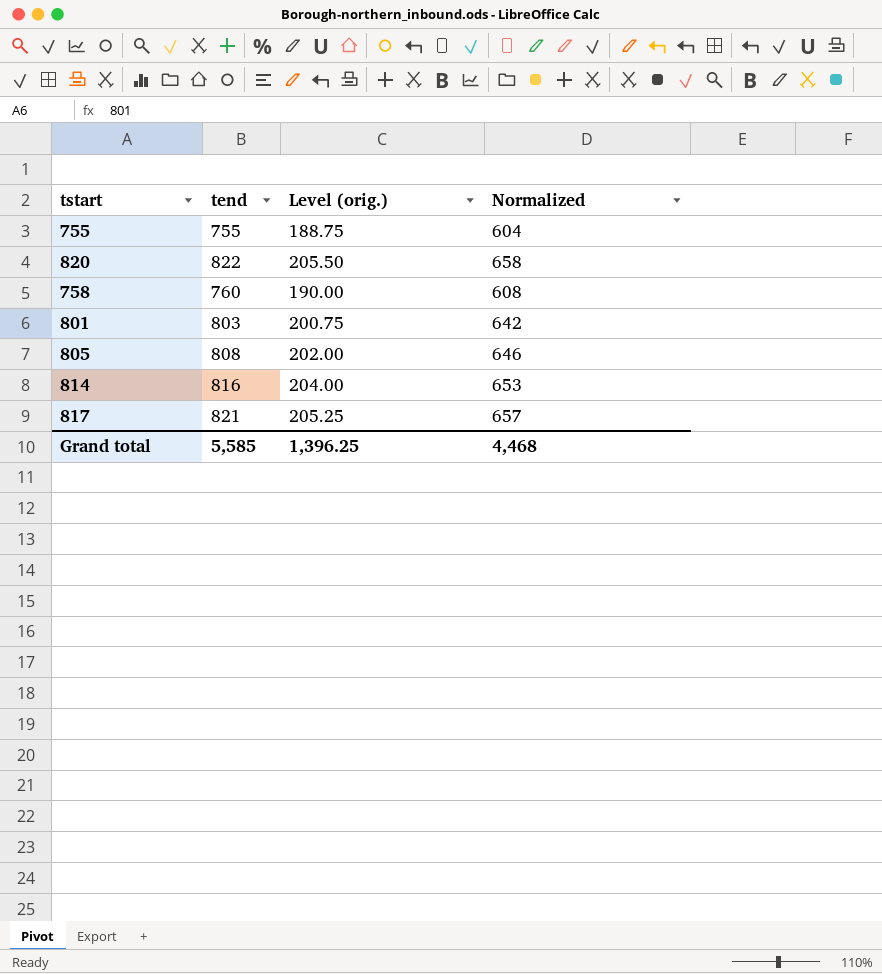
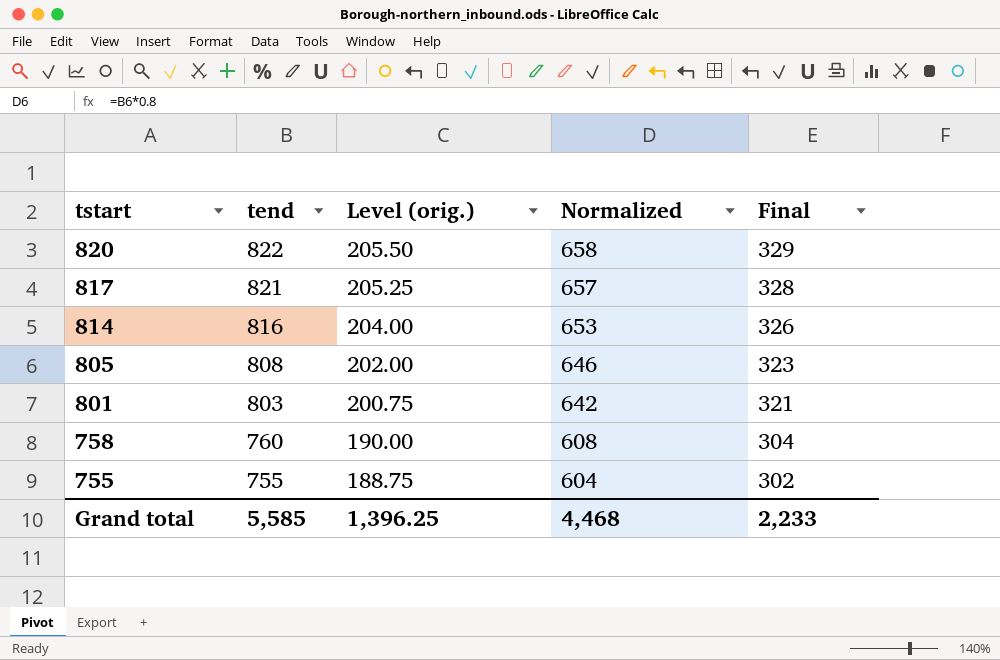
row order: none -> tstart descending
column Final | formula: none -> [tend] * 0.4

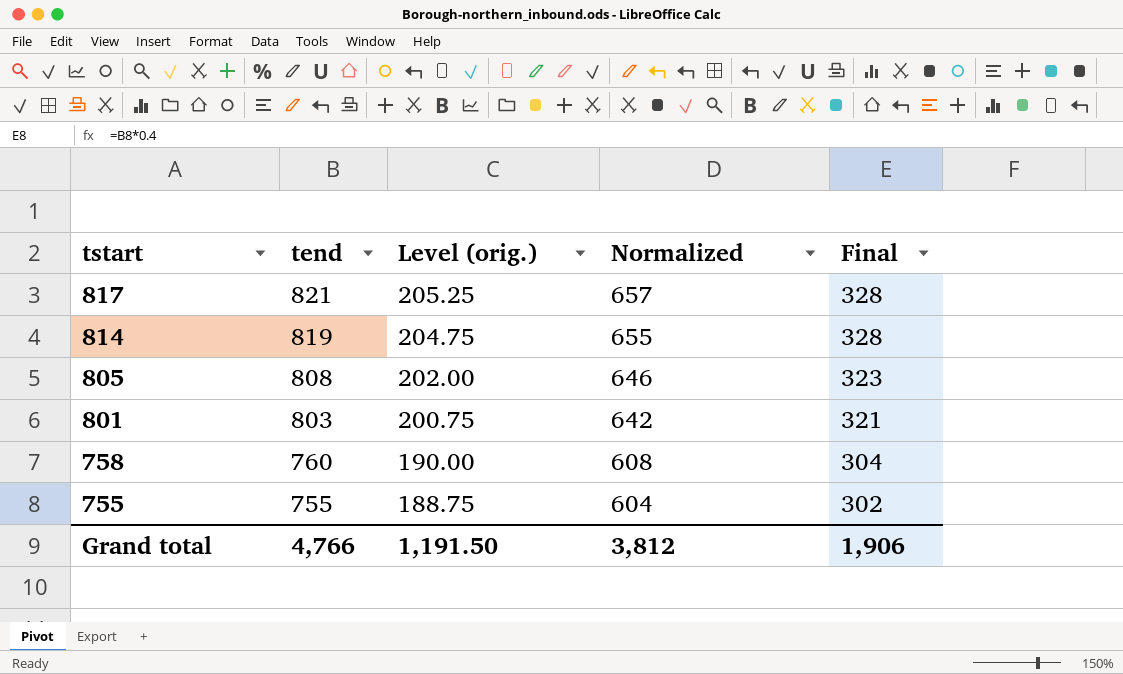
row 820: 822 | 205.50 | 658 | 329 -> none
814 | tend: 816 -> 819
814 | Level (orig.): 204.00 -> 204.75
814 | Normalized: 653 -> 655
814 | Final: 326 -> 328
Grand total | tend: 5,585 -> 4,766
Grand total | Level (orig.): 1,396.25 -> 1,191.50
Grand total | Normalized: 4,468 -> 3,812
Grand total | Final: 2,233 -> 1,906

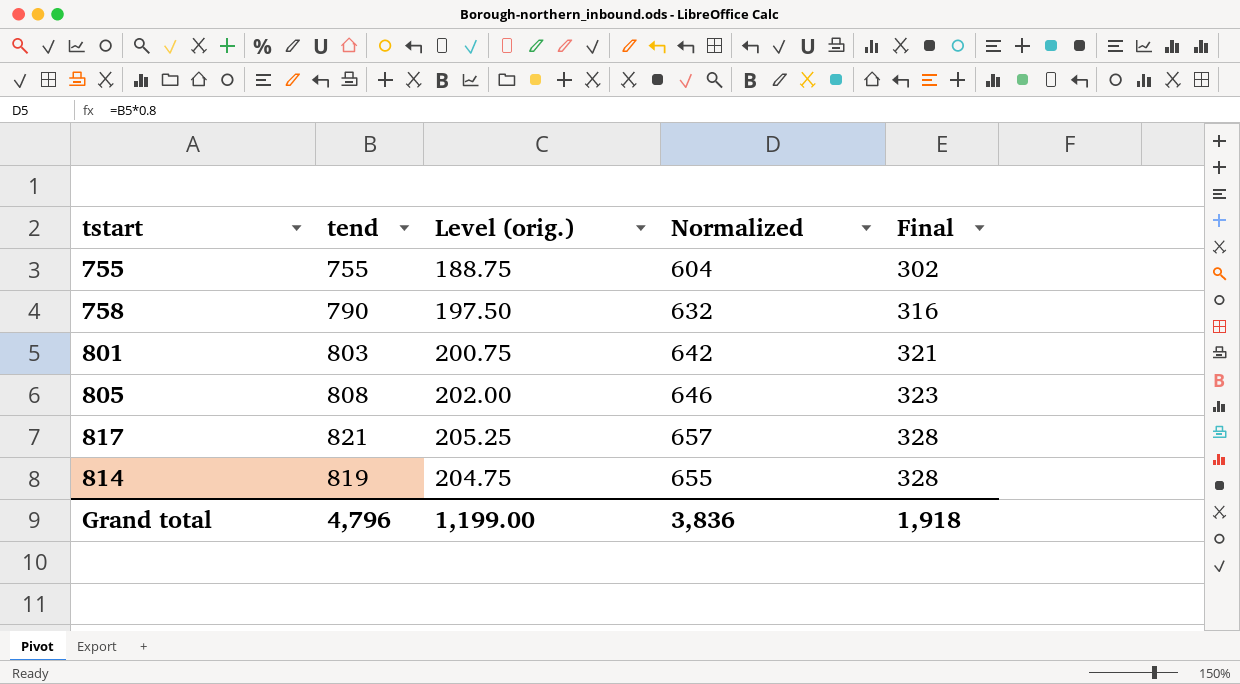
row order: tstart descending -> Final ascending
758 | tend: 760 -> 790
758 | Level (orig.): 190.00 -> 197.50
758 | Normalized: 608 -> 632
758 | Final: 304 -> 316
Grand total | tend: 4,766 -> 4,796
Grand total | Level (orig.): 1,191.50 -> 1,199.00
Grand total | Normalized: 3,812 -> 3,836
Grand total | Final: 1,906 -> 1,918

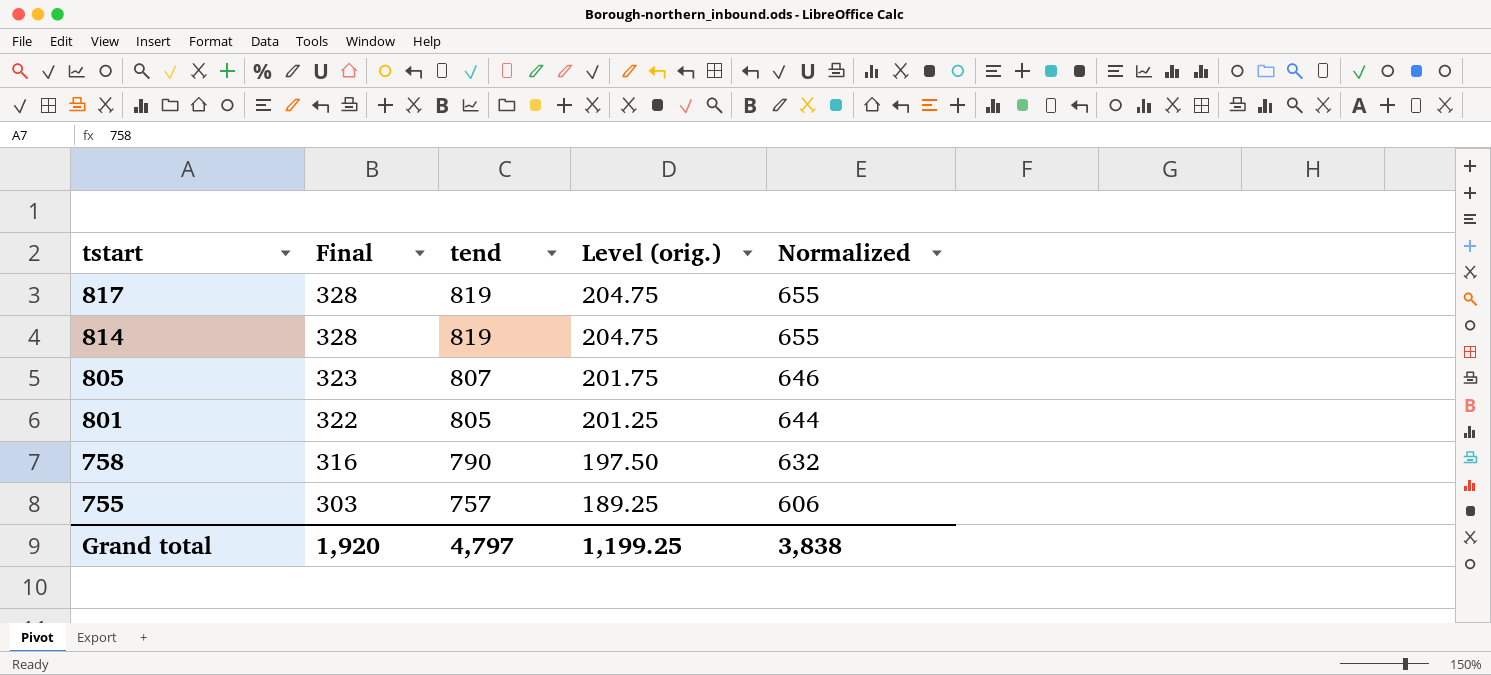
row order: Final ascending -> tstart descending
column Final | position: 5 -> 2
817 | tend: 821 -> 819
817 | Level (orig.): 205.25 -> 204.75
817 | Normalized: 657 -> 655
805 | tend: 808 -> 807
805 | Level (orig.): 202.00 -> 201.75
801 | Final: 321 -> 322
801 | tend: 803 -> 805
801 | Level (orig.): 200.75 -> 201.25
801 | Normalized: 642 -> 644
755 | Final: 302 -> 303
755 | tend: 755 -> 757
755 | Level (orig.): 188.75 -> 189.25
755 | Normalized: 604 -> 606
Grand total | Final: 1,918 -> 1,920
Grand total | tend: 4,796 -> 4,797
Grand total | Level (orig.): 1,199.00 -> 1,199.25
Grand total | Normalized: 3,836 -> 3,838

